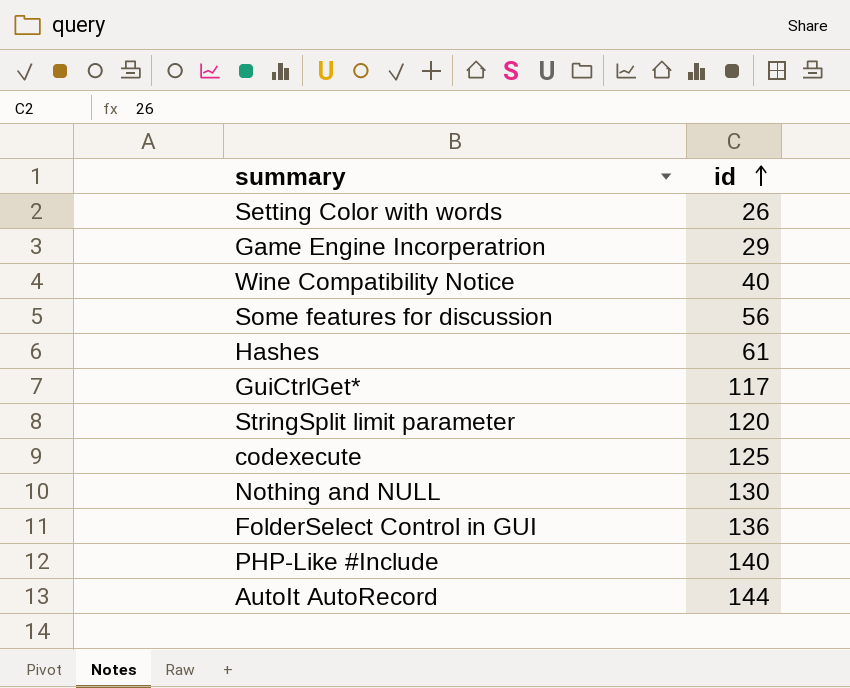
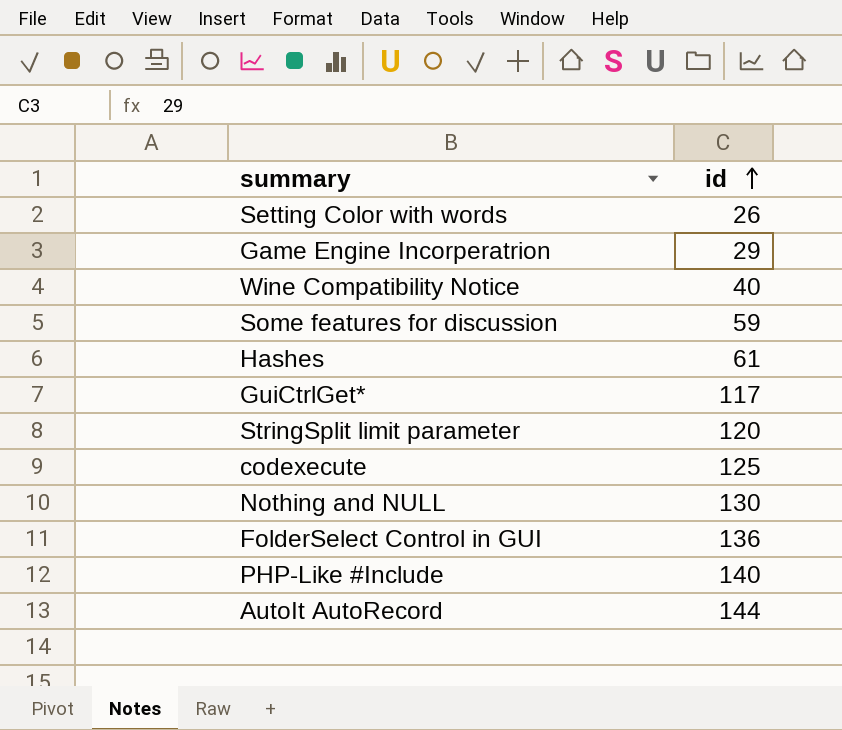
Some features for discussion | id: 56 -> 59

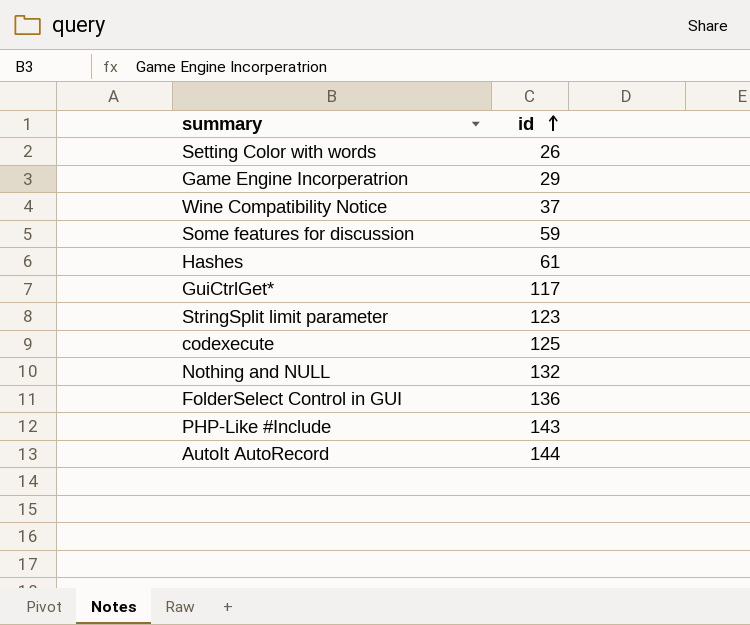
Wine Compatibility Notice | id: 40 -> 37
StringSplit limit parameter | id: 120 -> 123
Nothing and NULL | id: 130 -> 132
PHP-Like #Include | id: 140 -> 143

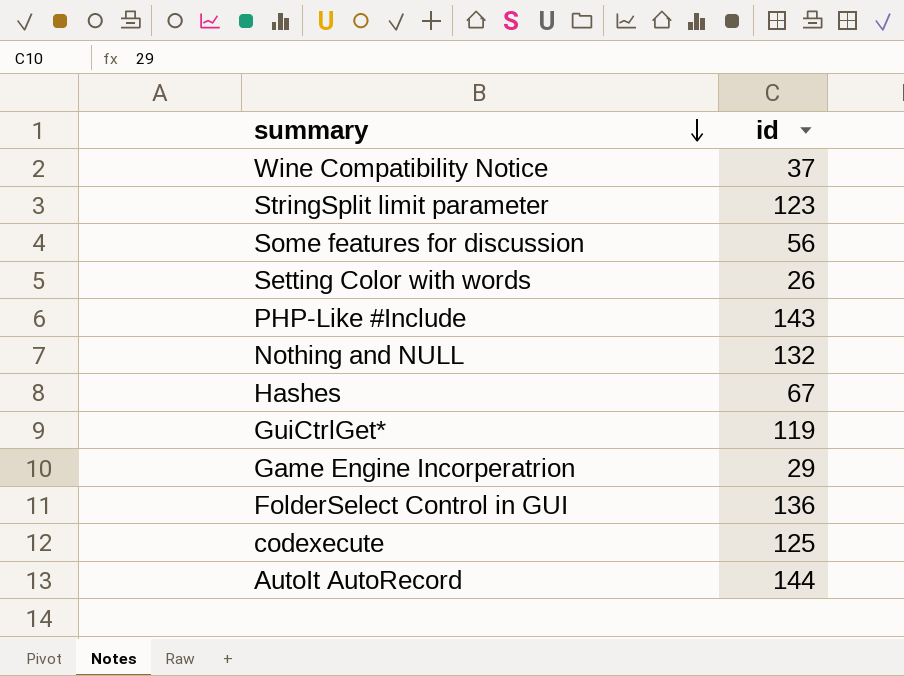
row order: id ascending -> summary descending
Some features for discussion | id: 59 -> 56
Hashes | id: 61 -> 67
GuiCtrlGet* | id: 117 -> 119

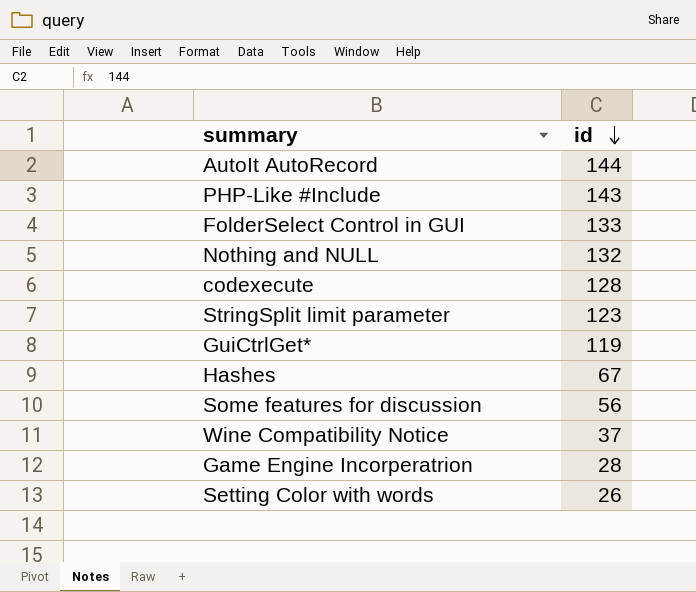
row order: summary descending -> id descending
FolderSelect Control in GUI | id: 136 -> 133
codexecute | id: 125 -> 128
Game Engine Incorperatrion | id: 29 -> 28

